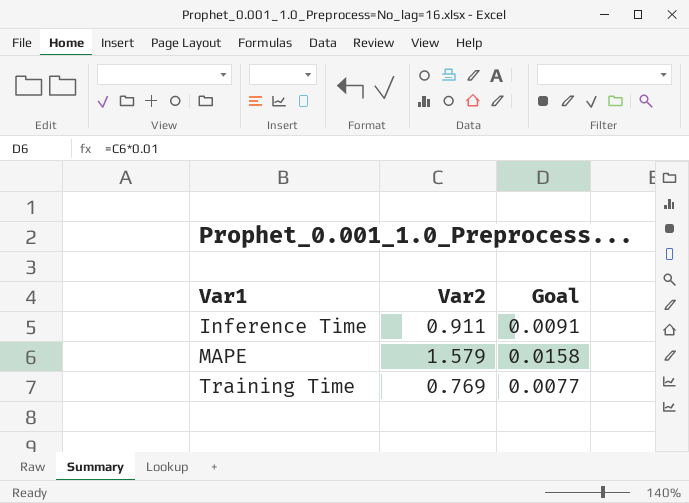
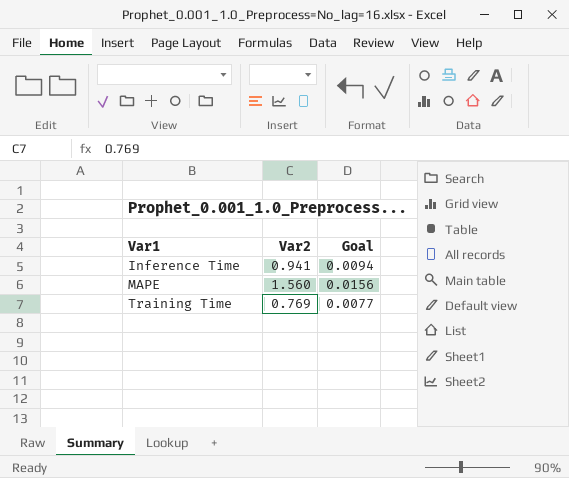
Inference Time | Var2: 0.911 -> 0.941
Inference Time | Goal: 0.0091 -> 0.0094
MAPE | Var2: 1.579 -> 1.560
MAPE | Goal: 0.0158 -> 0.0156

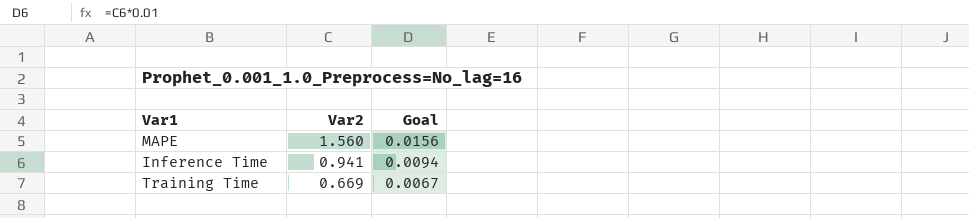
row order: Var1 ascending -> Var2 descending
Training Time | Var2: 0.769 -> 0.669
Training Time | Goal: 0.0077 -> 0.0067

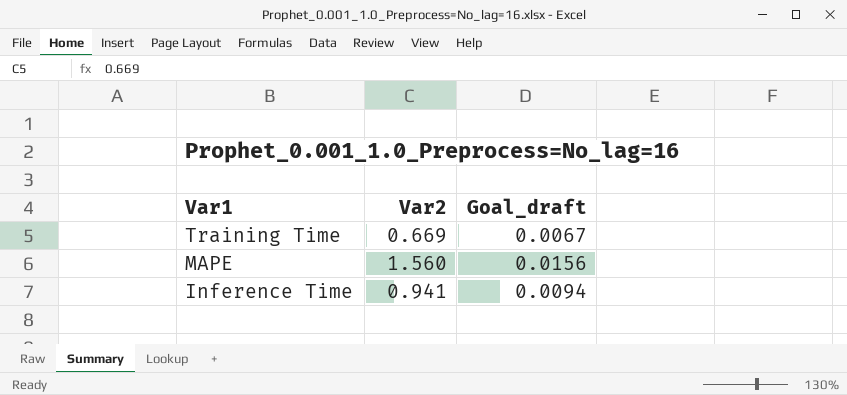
row order: Var2 descending -> Var1 descending
column name: Goal -> Goal_draft

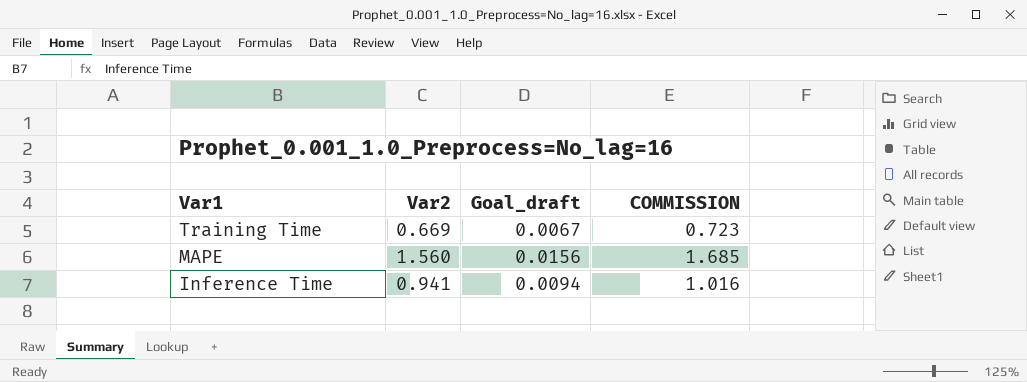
column COMMISSION | formula: none -> [Var2] * 1.08

